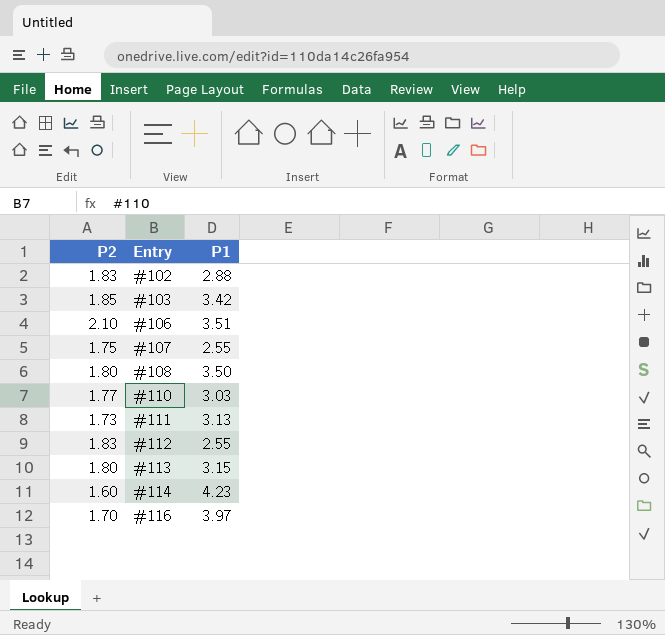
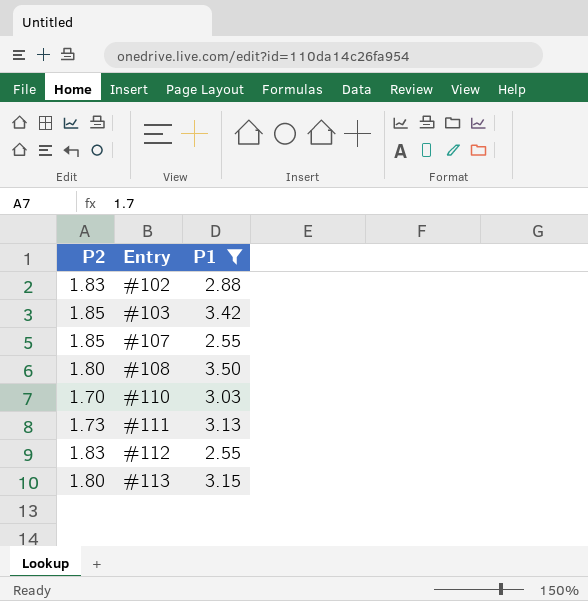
filter: none -> P1 <= 3.50
#107 | P2: 1.75 -> 1.85
#110 | P2: 1.77 -> 1.70

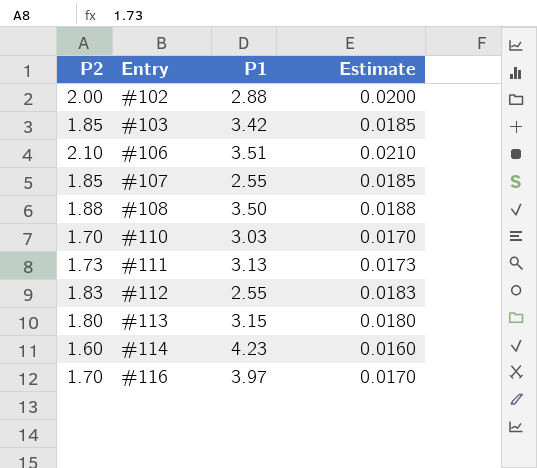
filter: P1 <= 3.50 -> none
column Estimate | formula: none -> [P2] * 0.01
#102 | P2: 1.83 -> 2.00
#108 | P2: 1.80 -> 1.88

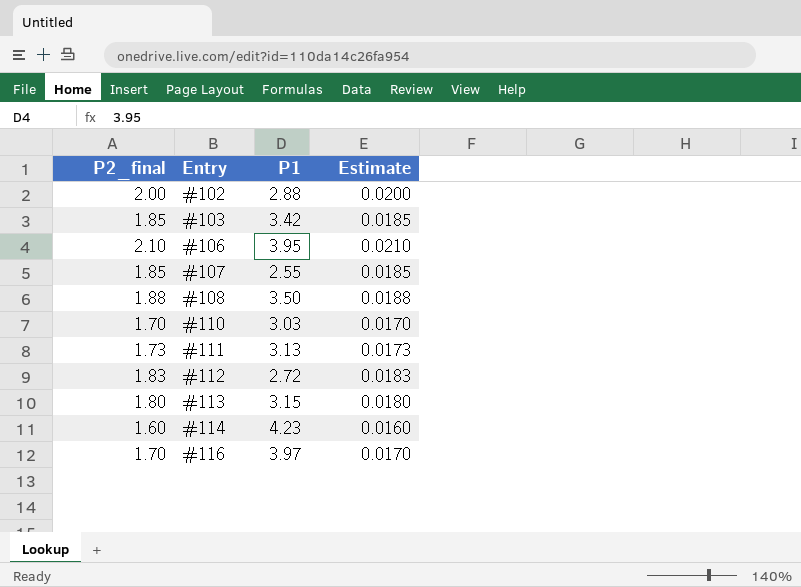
column name: P2 -> P2_final
#106 | P1: 3.51 -> 3.95
#112 | P1: 2.55 -> 2.72

